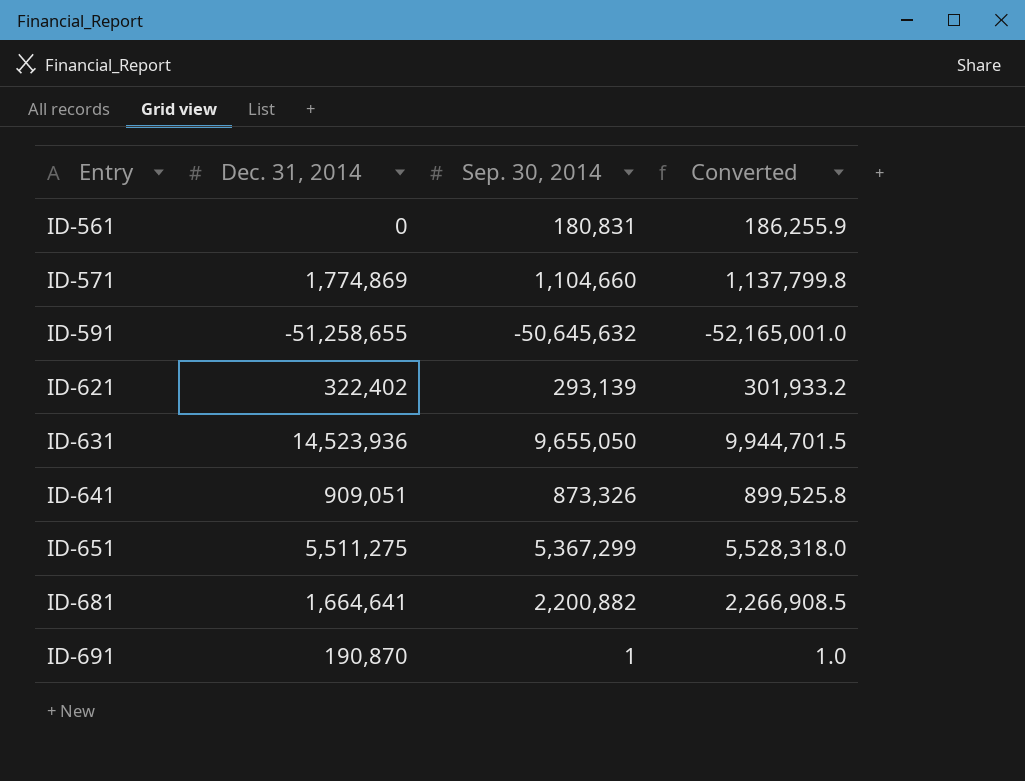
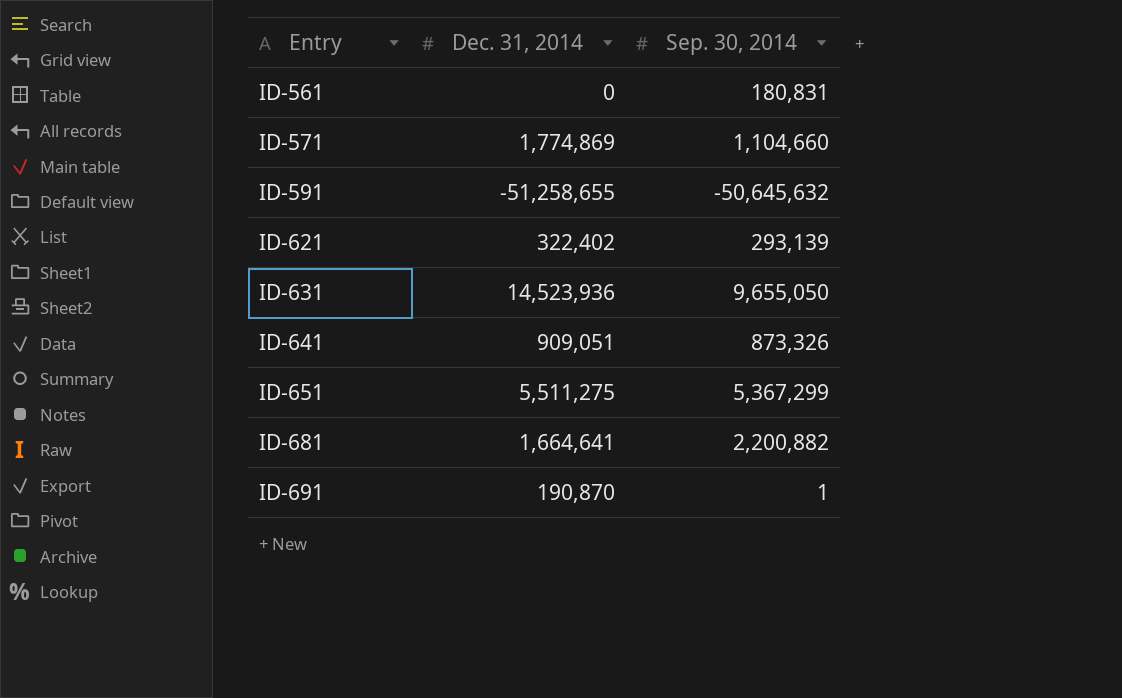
column Converted | formula: [Sep. 30, 2014] * 1.03 -> none

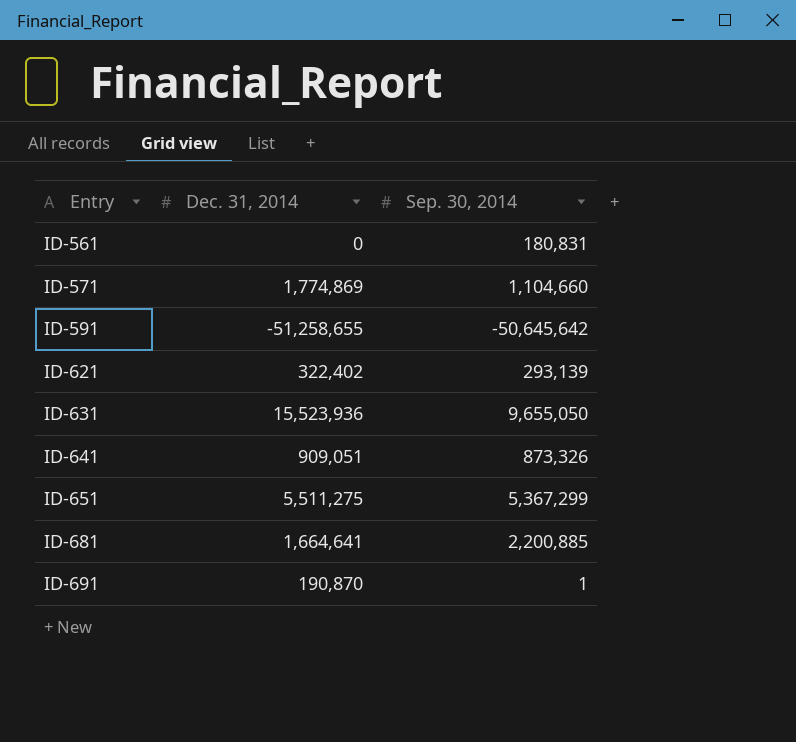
ID-591 | Sep. 30, 2014: -50,645,632 -> -50,645,642
ID-631 | Dec. 31, 2014: 14,523,936 -> 15,523,936
ID-681 | Sep. 30, 2014: 2,200,882 -> 2,200,885

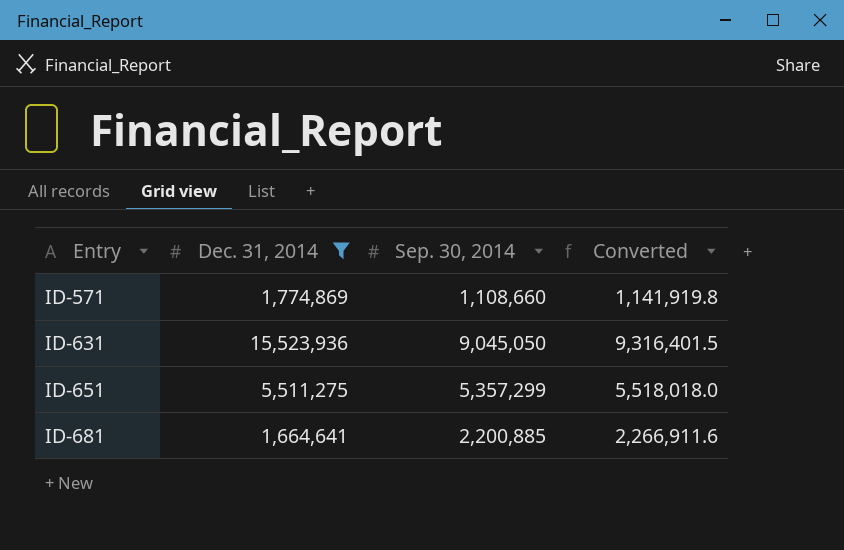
filter: none -> Dec. 31, 2014 >= 1,664,641
column Converted | formula: none -> [Sep. 30, 2014] * 1.03
ID-571 | Sep. 30, 2014: 1,104,660 -> 1,108,660
ID-631 | Sep. 30, 2014: 9,655,050 -> 9,045,050
ID-651 | Sep. 30, 2014: 5,367,299 -> 5,357,299

